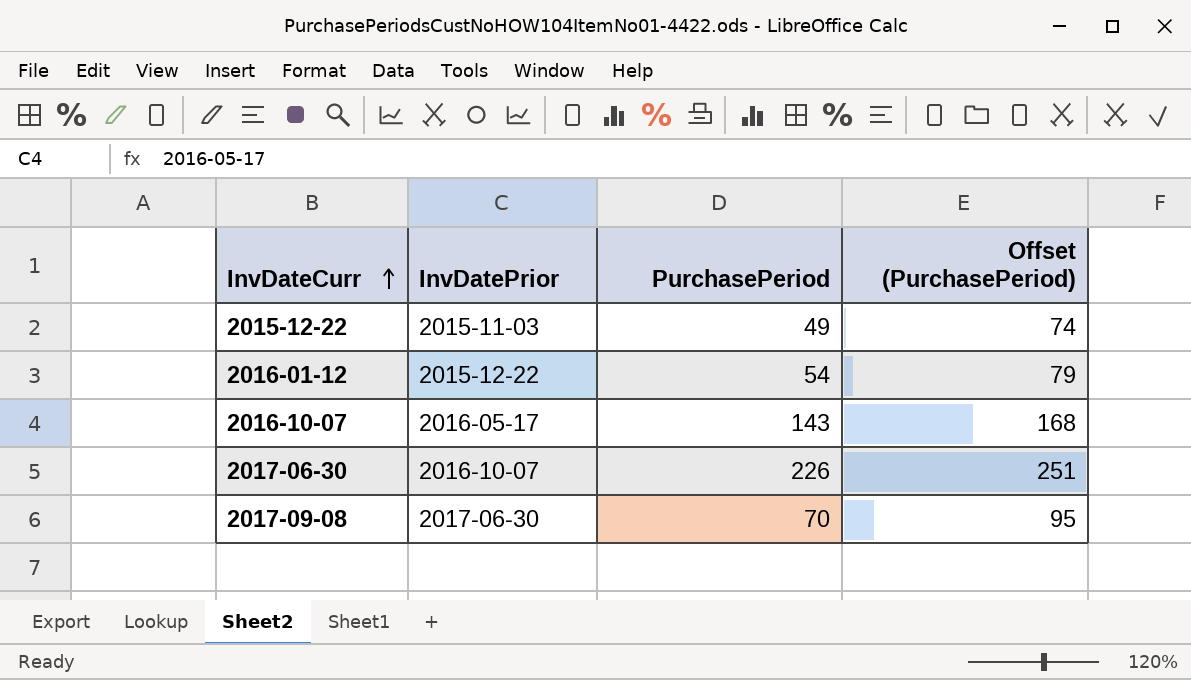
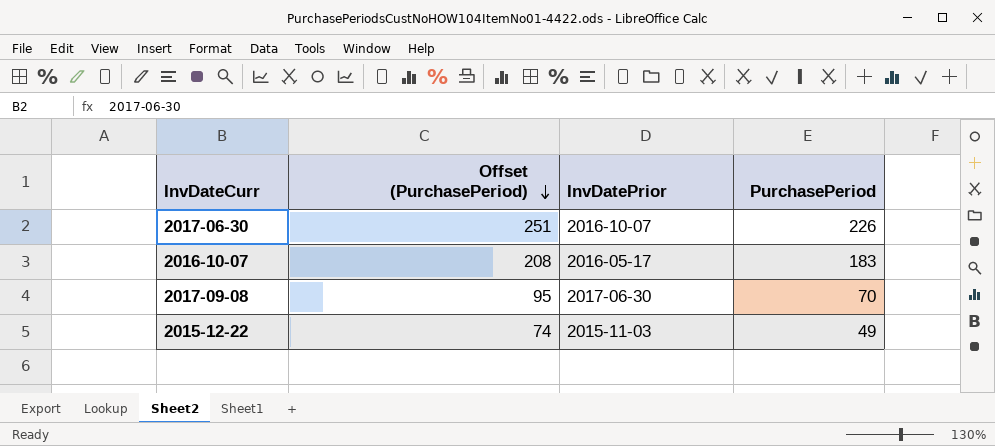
row order: InvDateCurr ascending -> Offset (PurchasePeriod) descending
column Offset (PurchasePeriod) | position: 4 -> 2
row 2016-01-12: 2015-12-22 | 54 | 79 -> none
2016-10-07 | Offset (PurchasePeriod): 168 -> 208
2016-10-07 | PurchasePeriod: 143 -> 183

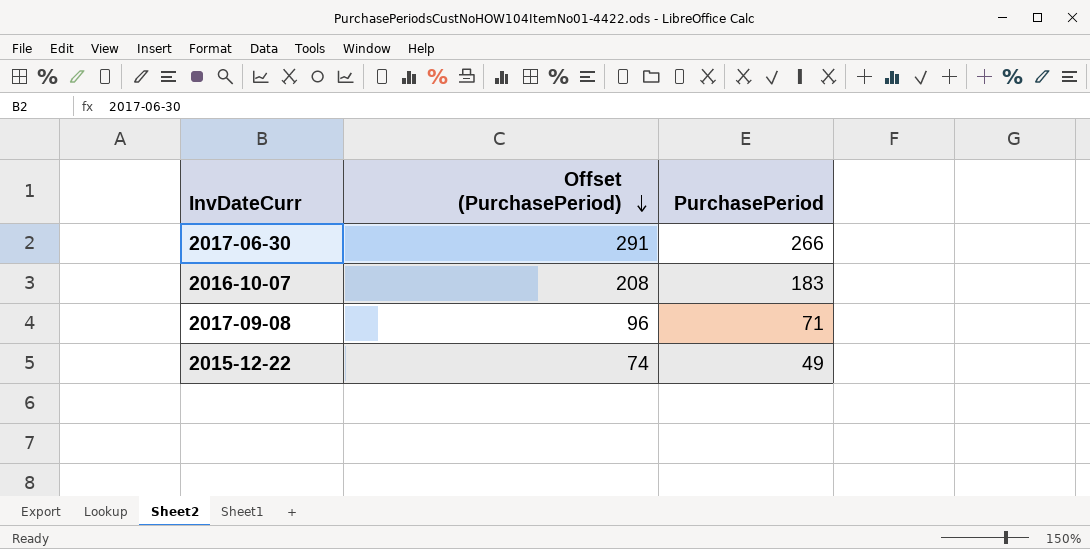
column InvDatePrior | position: 3 -> none
2017-06-30 | Offset (PurchasePeriod): 251 -> 291
2017-06-30 | PurchasePeriod: 226 -> 266
2017-09-08 | Offset (PurchasePeriod): 95 -> 96
2017-09-08 | PurchasePeriod: 70 -> 71

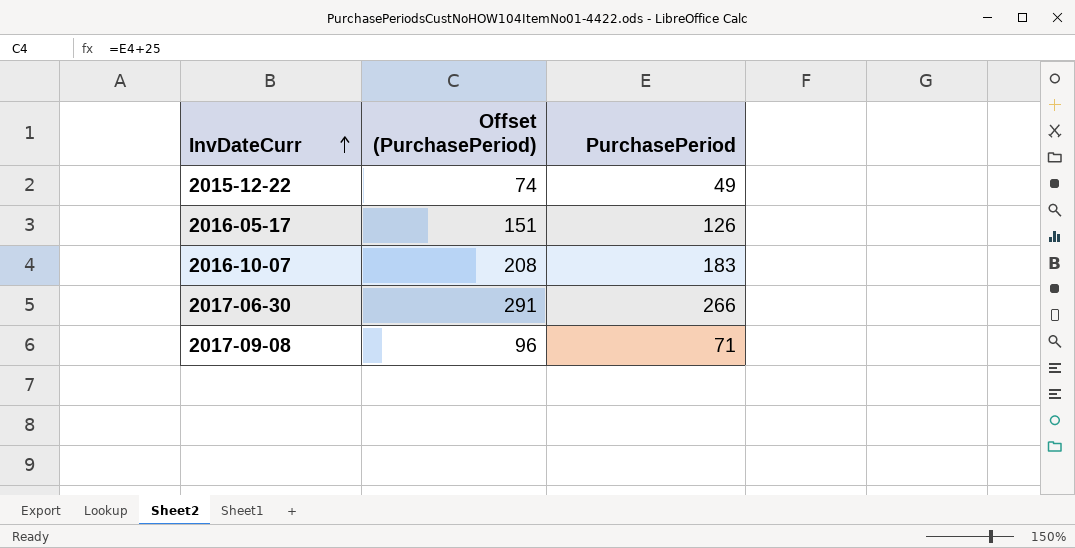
row order: Offset (PurchasePeriod) descending -> InvDateCurr ascending
row 2016-05-17: none -> 151 | 126

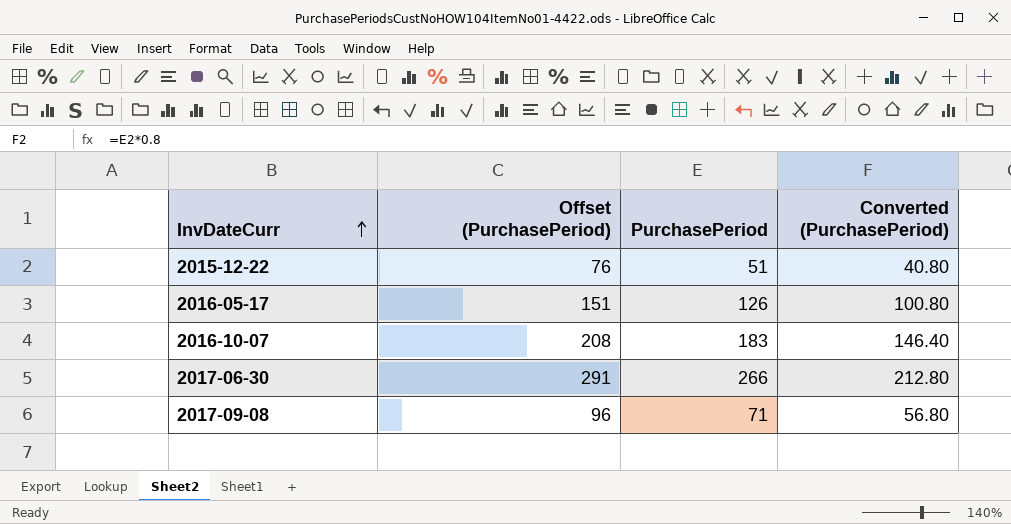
column Converted (PurchasePeriod) | formula: none -> [PurchasePeriod] * 0.8
2015-12-22 | Offset (PurchasePeriod): 74 -> 76
2015-12-22 | PurchasePeriod: 49 -> 51

